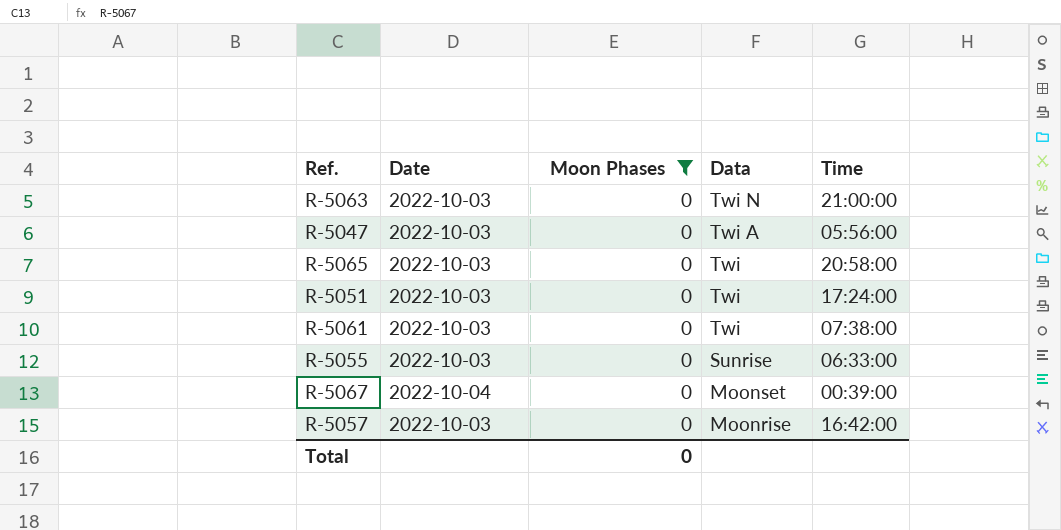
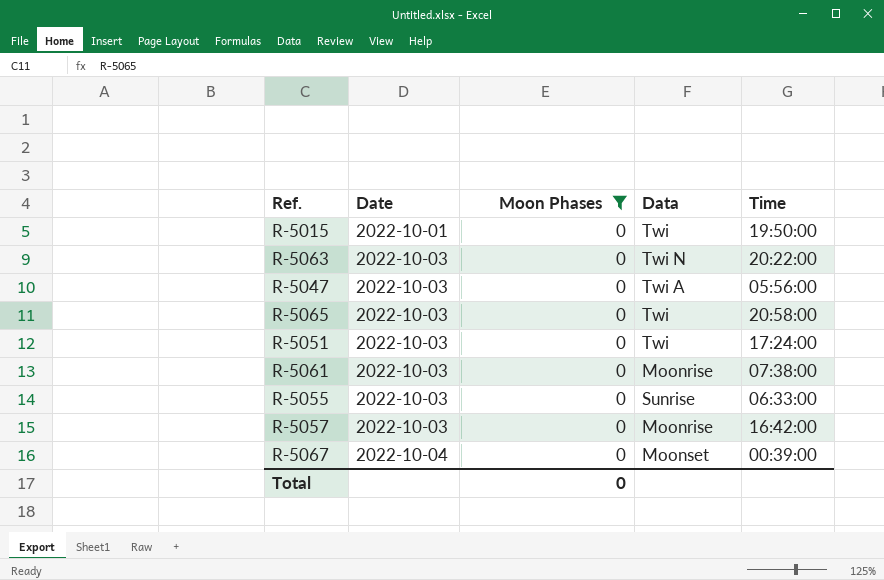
row order: Data descending -> Date ascending
row R-5015: none -> 2022-10-01 | 0 | Twi | 19:50:00
R-5063 | Time: 21:00:00 -> 20:22:00
R-5061 | Data: Twi -> Moonrise

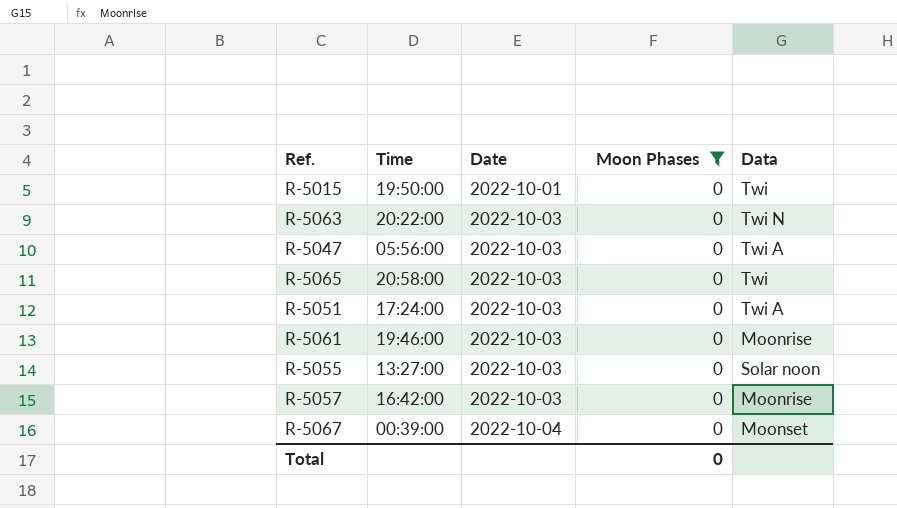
column Time | position: 5 -> 2
R-5051 | Data: Twi -> Twi A
R-5061 | Time: 07:38:00 -> 19:46:00
R-5055 | Time: 06:33:00 -> 13:27:00
R-5055 | Data: Sunrise -> Solar noon

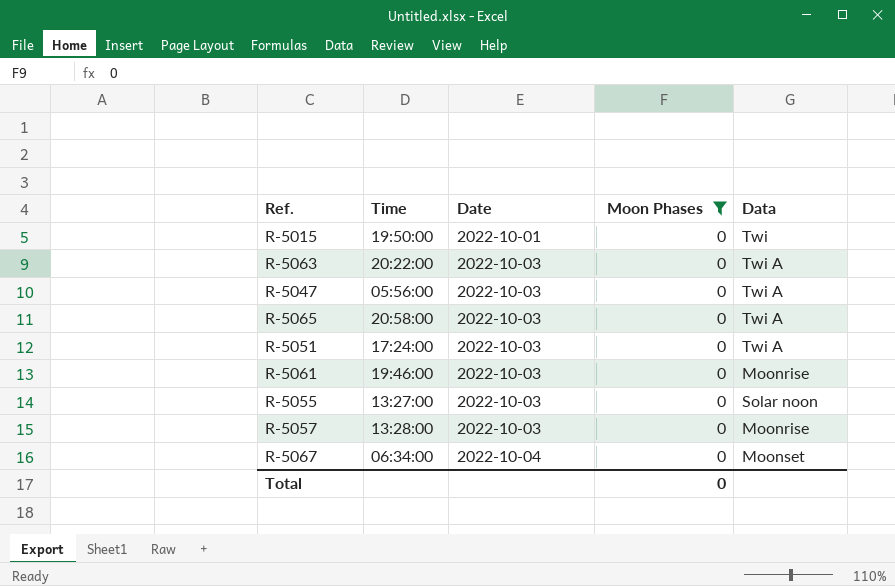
R-5063 | Data: Twi N -> Twi A
R-5065 | Data: Twi -> Twi A
R-5057 | Time: 16:42:00 -> 13:28:00
R-5067 | Time: 00:39:00 -> 06:34:00

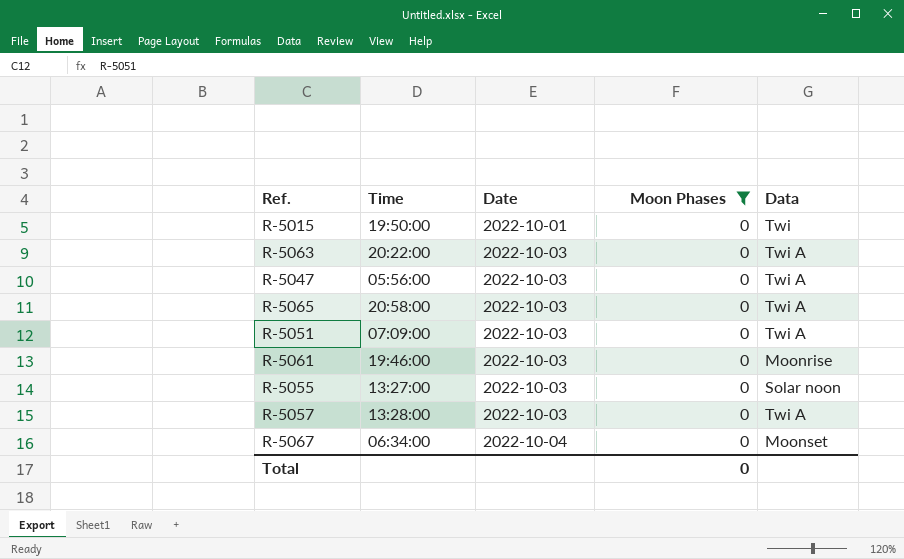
R-5051 | Time: 17:24:00 -> 07:09:00
R-5057 | Data: Moonrise -> Twi A

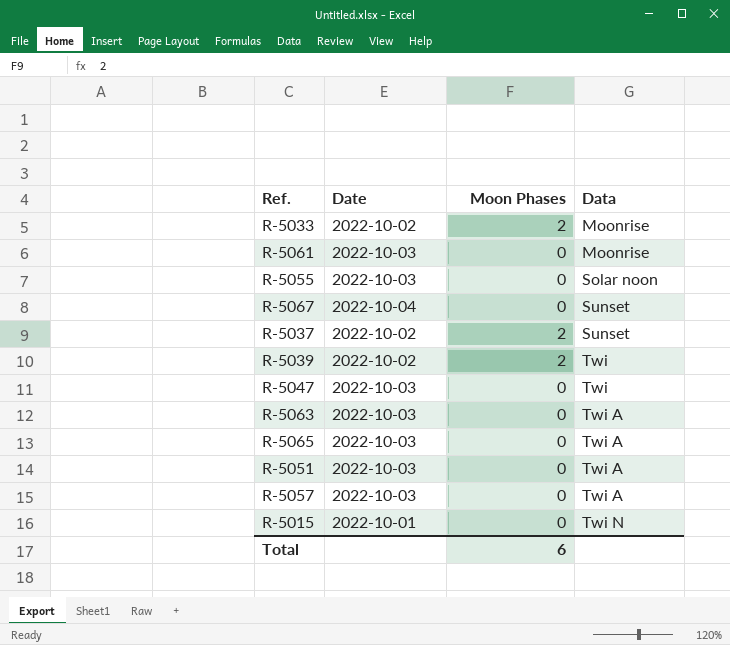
filter: Moon Phases = 0 -> none
row order: Date ascending -> Data ascending
column Time | position: 2 -> none
R-5067 | Data: Moonset -> Sunset
R-5047 | Data: Twi A -> Twi
R-5015 | Data: Twi -> Twi N
Total | Moon Phases: 0 -> 6

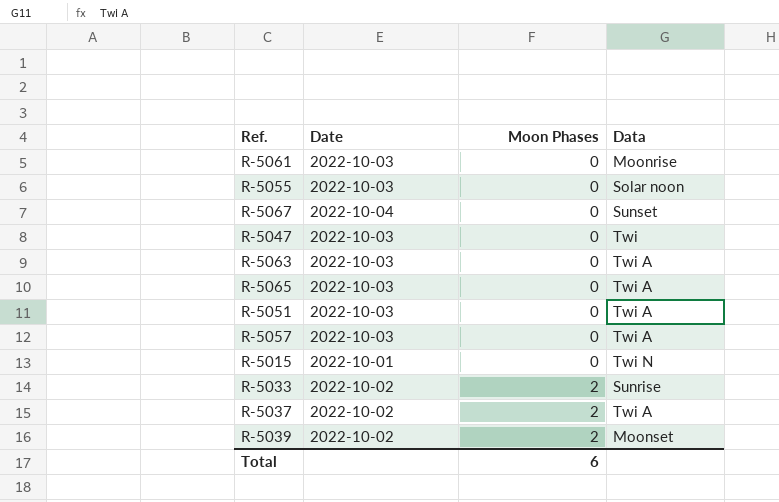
row order: Data ascending -> Moon Phases ascending
R-5033 | Data: Moonrise -> Sunrise
R-5037 | Data: Sunset -> Twi A
R-5039 | Data: Twi -> Moonset

